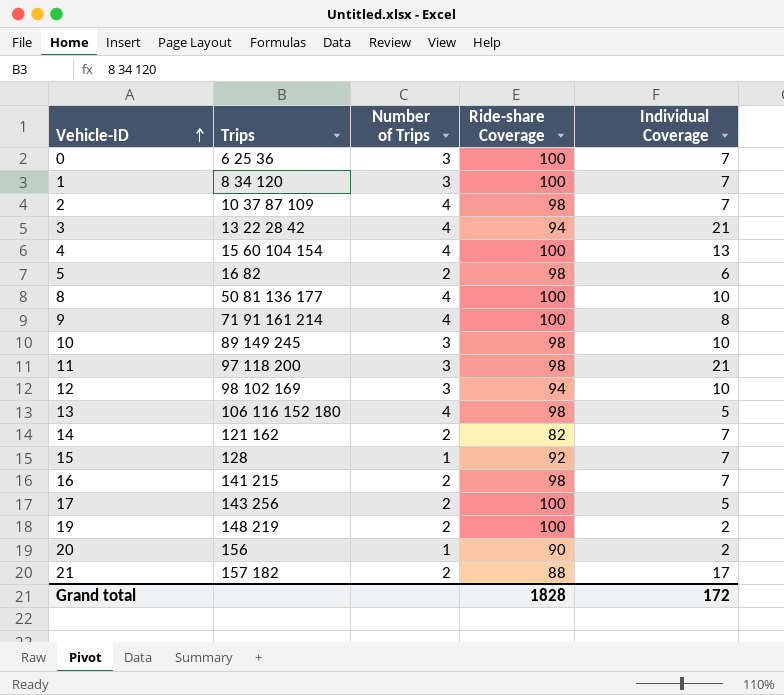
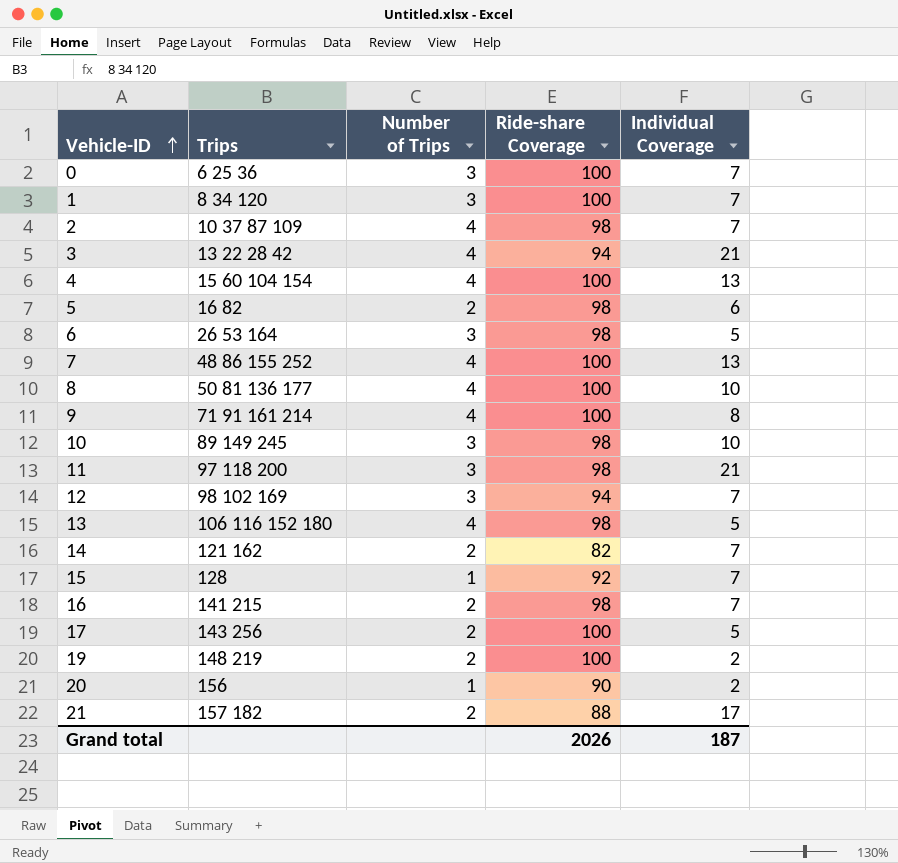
row 6: none -> 26 53 164 | 3 | 98 | 5
row 7: none -> 48 86 155 252 | 4 | 100 | 13
12 | Individual Coverage: 10 -> 7
Grand total | Ride-share Coverage: 1828 -> 2026
Grand total | Individual Coverage: 172 -> 187

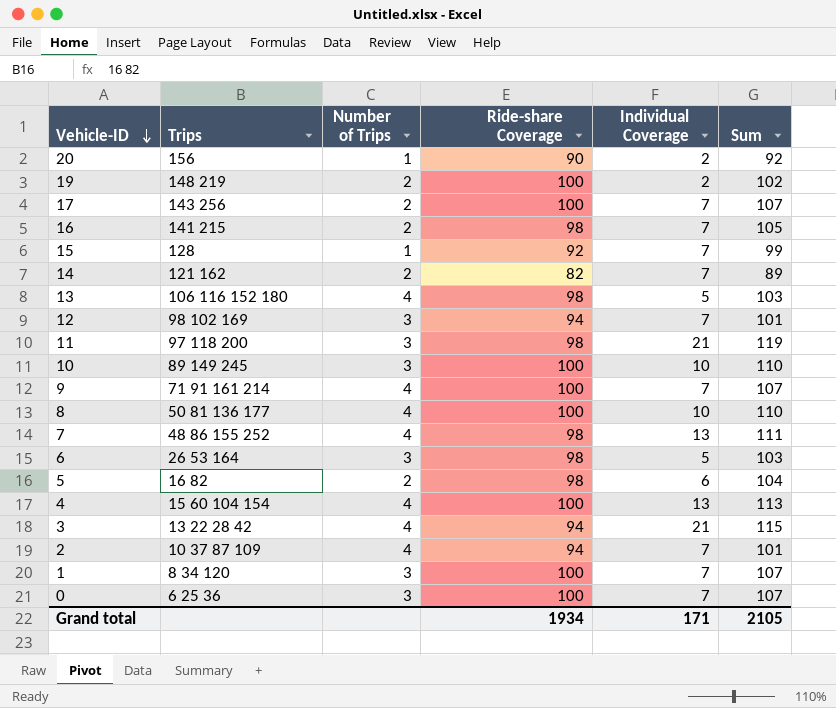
row order: Vehicle-ID ascending -> Vehicle-ID descending
column Sum | formula: none -> [Ride-share Coverage] + [Individual Coverage]
row 21: 157 182 | 2 | 88 | 17 -> none
17 | Individual Coverage: 5 -> 7
10 | Ride-share Coverage: 98 -> 100
9 | Individual Coverage: 8 -> 7
7 | Ride-share Coverage: 100 -> 98
2 | Ride-share Coverage: 98 -> 94
Grand total | Ride-share Coverage: 2026 -> 1934
Grand total | Individual Coverage: 187 -> 171

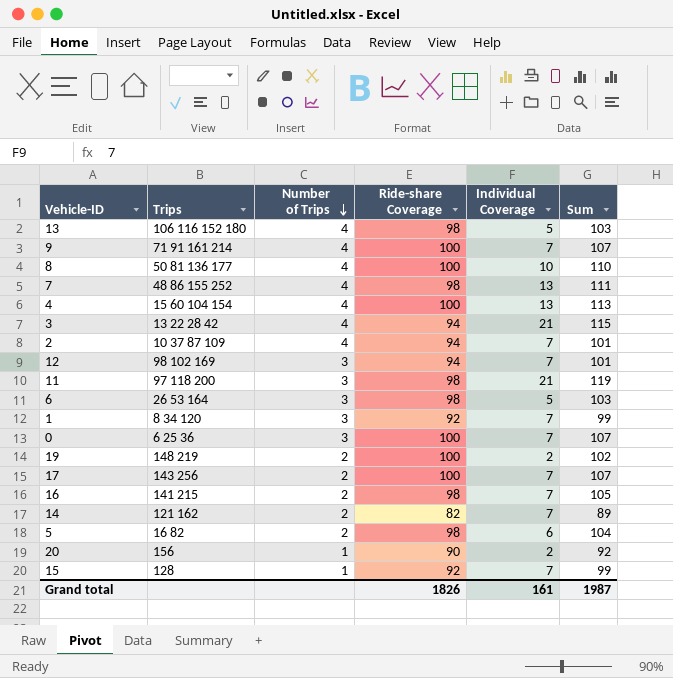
row order: Vehicle-ID descending -> Number of Trips descending
row 10: 89 149 245 | 3 | 100 | 10 | 110 -> none
1 | Ride-share Coverage: 100 -> 92
1 | Sum: 107 -> 99
Grand total | Ride-share Coverage: 1934 -> 1826
Grand total | Individual Coverage: 171 -> 161
Grand total | Sum: 2105 -> 1987

